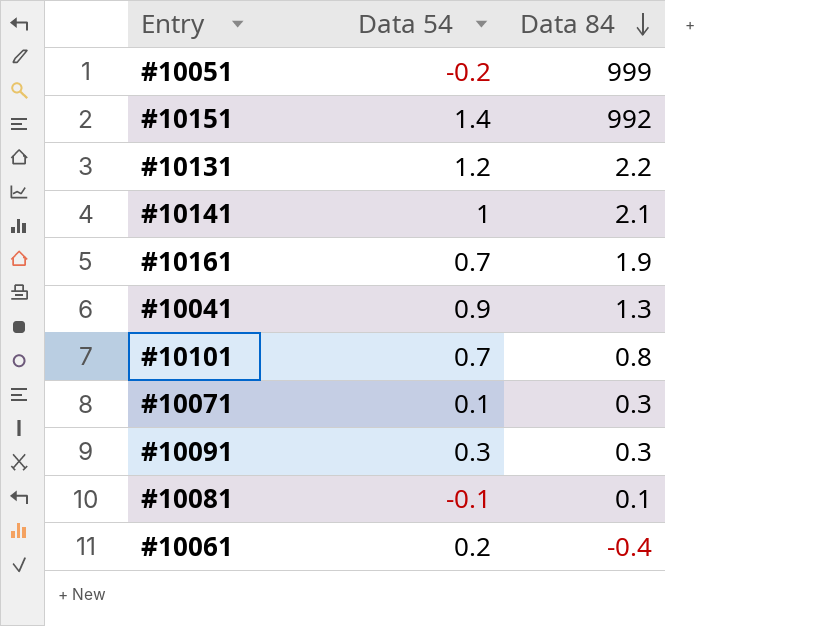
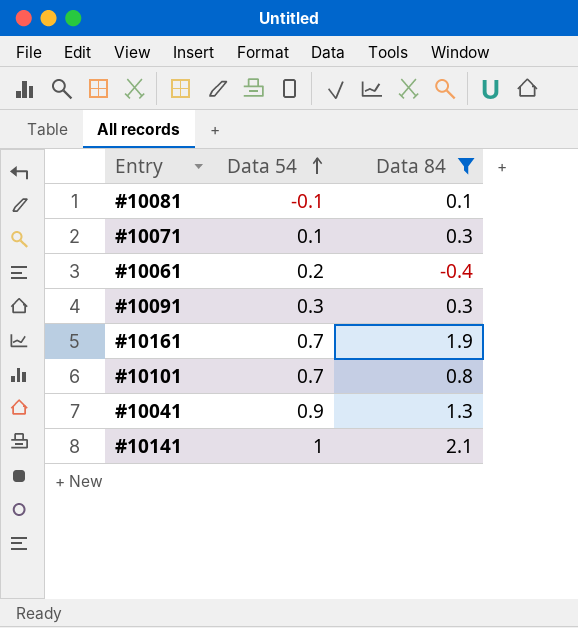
filter: none -> Data 84 <= 2.1
row order: Data 84 descending -> Data 54 ascending

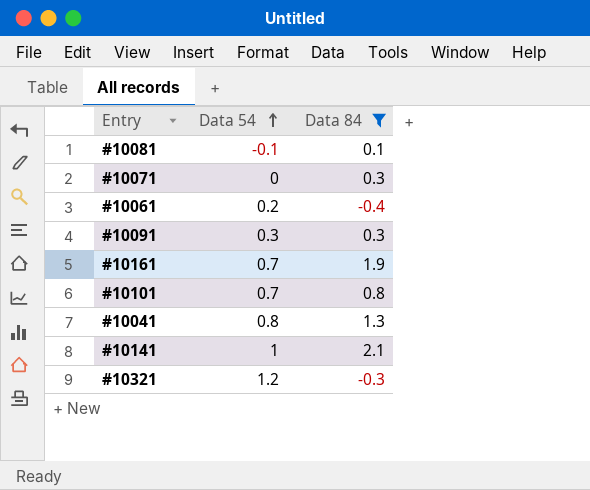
#10071 | Data 54: 0.1 -> 0
#10041 | Data 54: 0.9 -> 0.8
row #10321: none -> 1.2 | -0.3

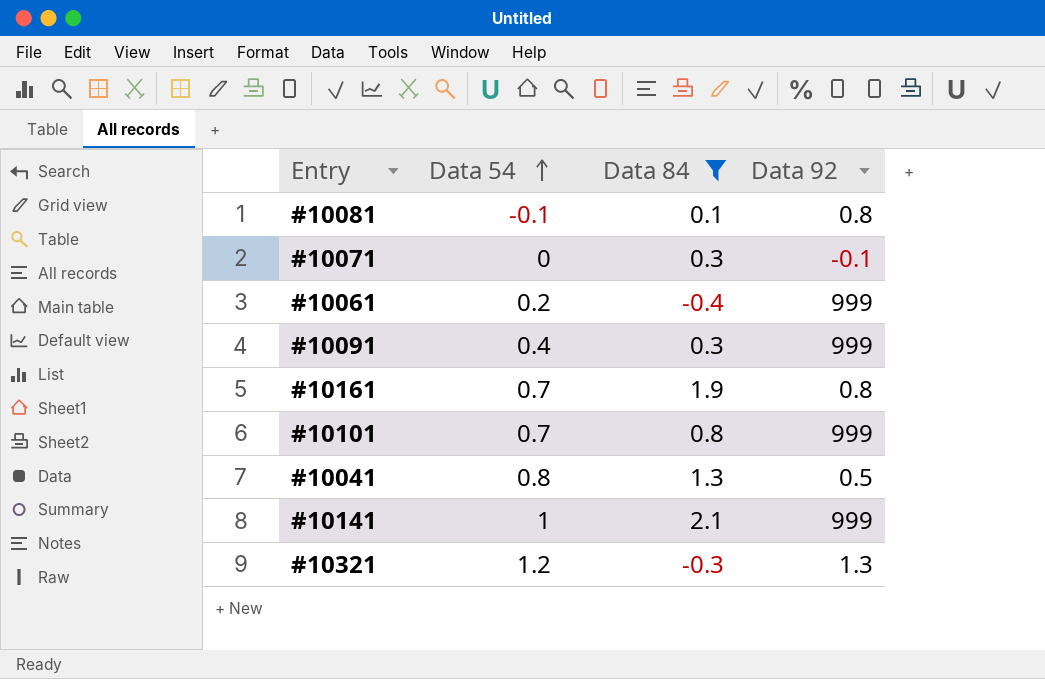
column Data 92 | position: none -> 4
#10091 | Data 54: 0.3 -> 0.4

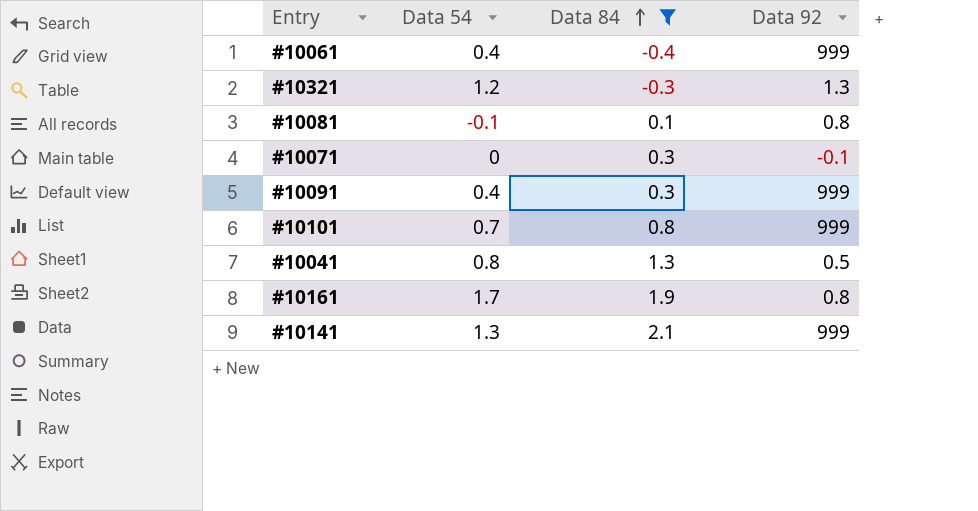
row order: Data 54 ascending -> Data 84 ascending
#10061 | Data 54: 0.2 -> 0.4
#10161 | Data 54: 0.7 -> 1.7
#10141 | Data 54: 1 -> 1.3

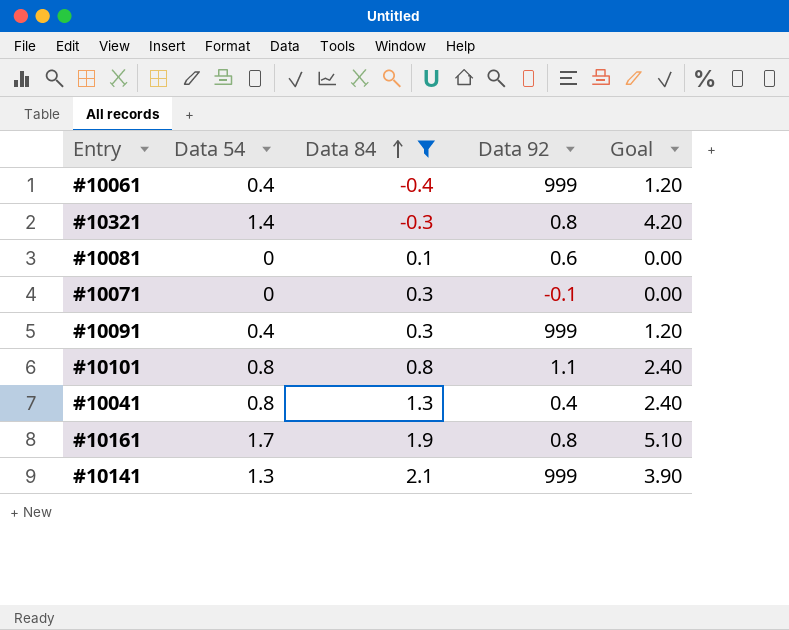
column Goal | formula: none -> [Data 54] * 3
#10321 | Data 54: 1.2 -> 1.4
#10321 | Data 92: 1.3 -> 0.8
#10081 | Data 54: -0.1 -> 0
#10081 | Data 92: 0.8 -> 0.6
#10101 | Data 54: 0.7 -> 0.8
#10101 | Data 92: 999 -> 1.1
#10041 | Data 92: 0.5 -> 0.4

